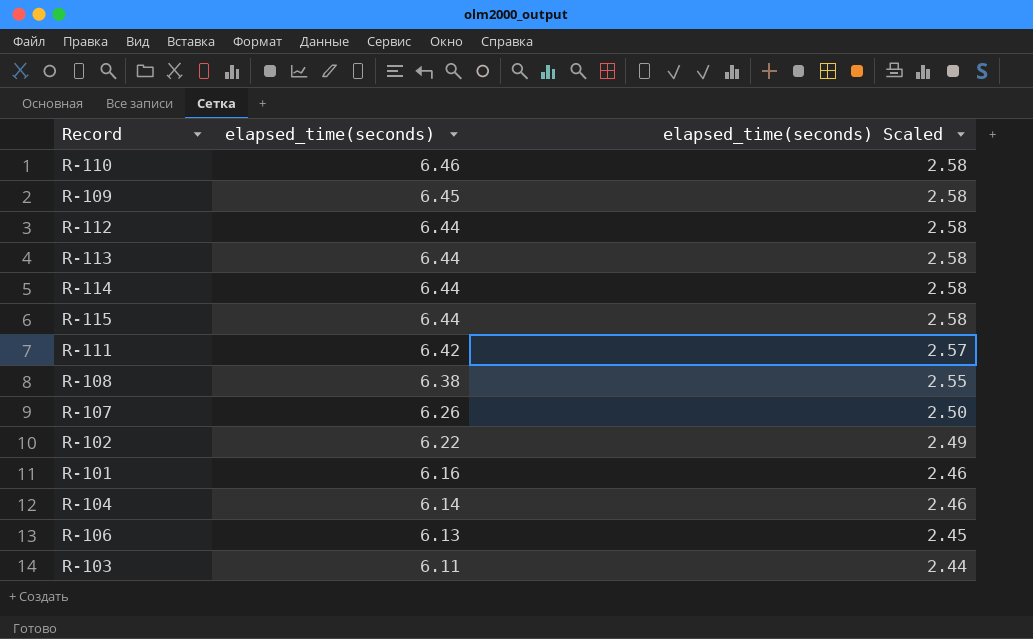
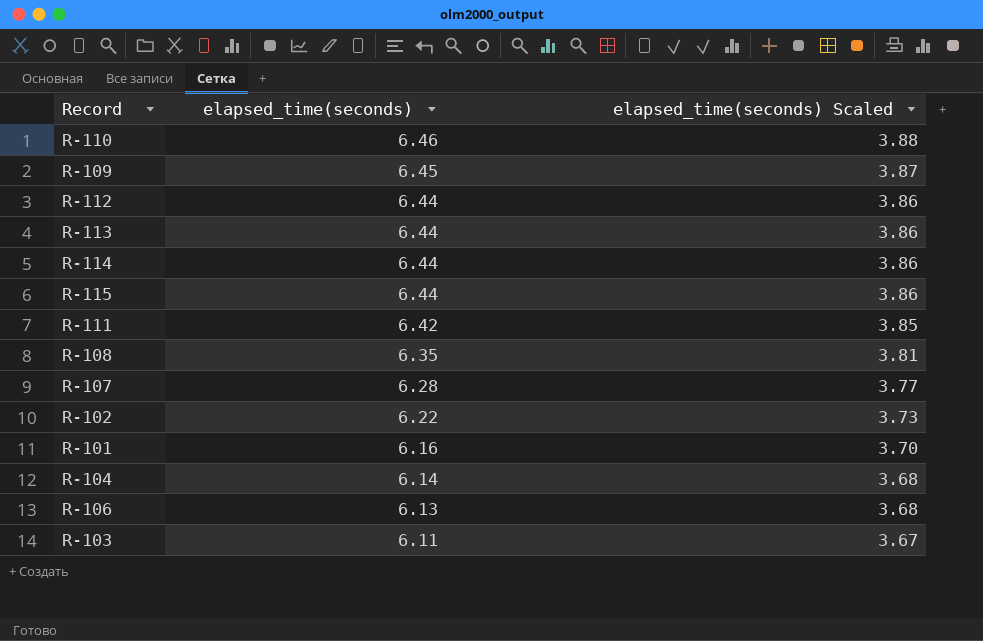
column elapsed_time(seconds) Scaled | formula: [elapsed_time(seconds)] * 0.4 -> [elapsed_time(seconds)] * 0.6
R-108 | elapsed_time(seconds): 6.38 -> 6.35
R-107 | elapsed_time(seconds): 6.26 -> 6.28

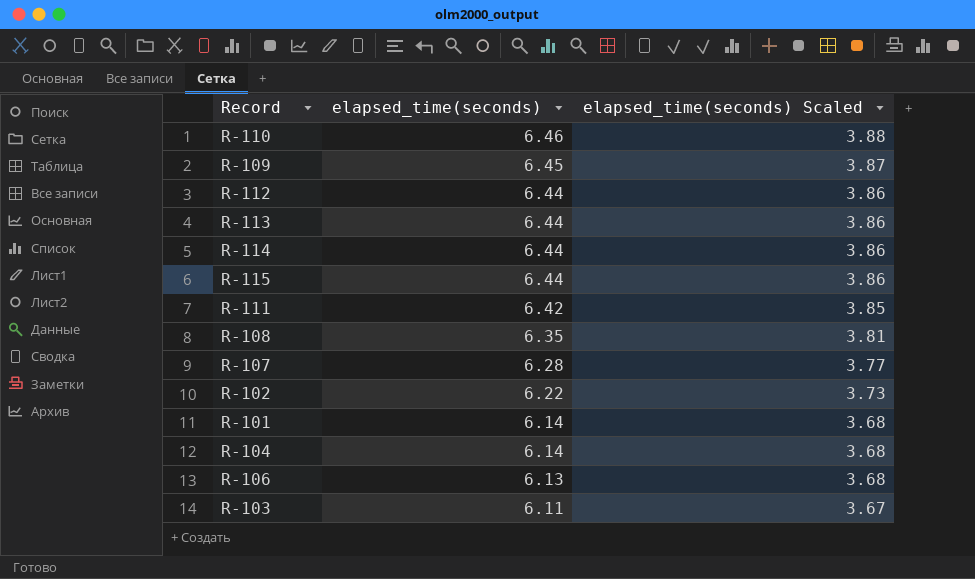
R-101 | elapsed_time(seconds): 6.16 -> 6.14
R-101 | elapsed_time(seconds) Scaled: 3.70 -> 3.68

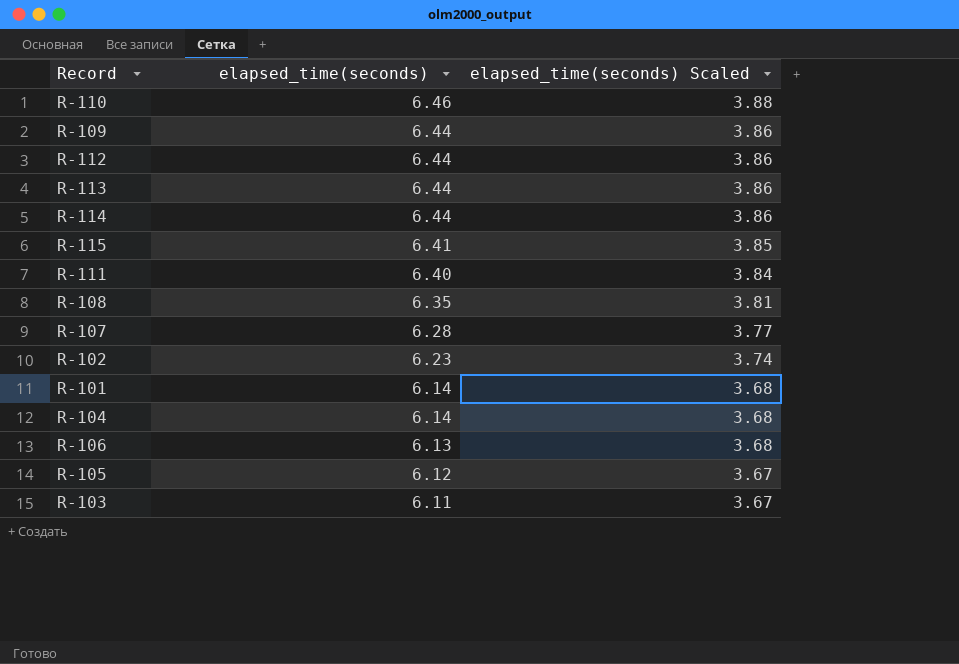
R-109 | elapsed_time(seconds): 6.45 -> 6.44
R-109 | elapsed_time(seconds) Scaled: 3.87 -> 3.86
R-115 | elapsed_time(seconds): 6.44 -> 6.41
R-115 | elapsed_time(seconds) Scaled: 3.86 -> 3.85
R-111 | elapsed_time(seconds): 6.42 -> 6.40
R-111 | elapsed_time(seconds) Scaled: 3.85 -> 3.84
R-102 | elapsed_time(seconds): 6.22 -> 6.23
R-102 | elapsed_time(seconds) Scaled: 3.73 -> 3.74
row R-105: none -> 6.12 | 3.67

